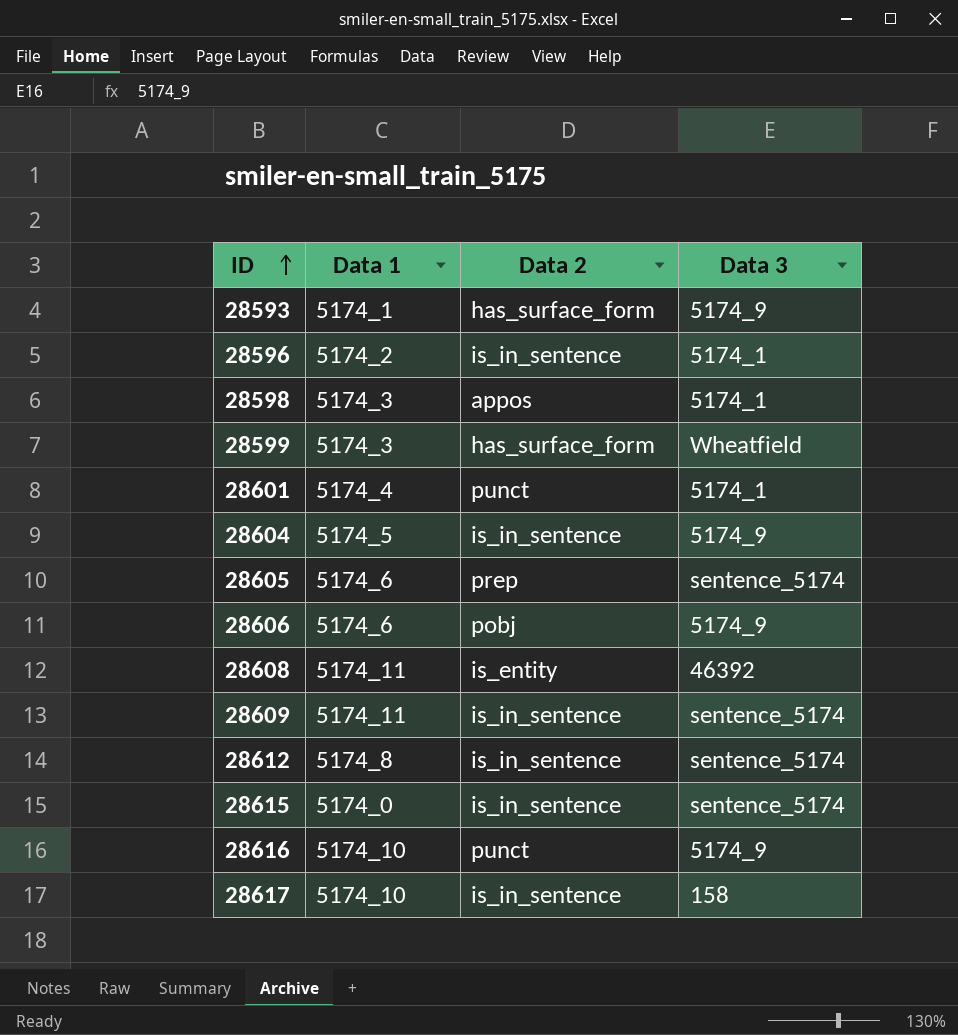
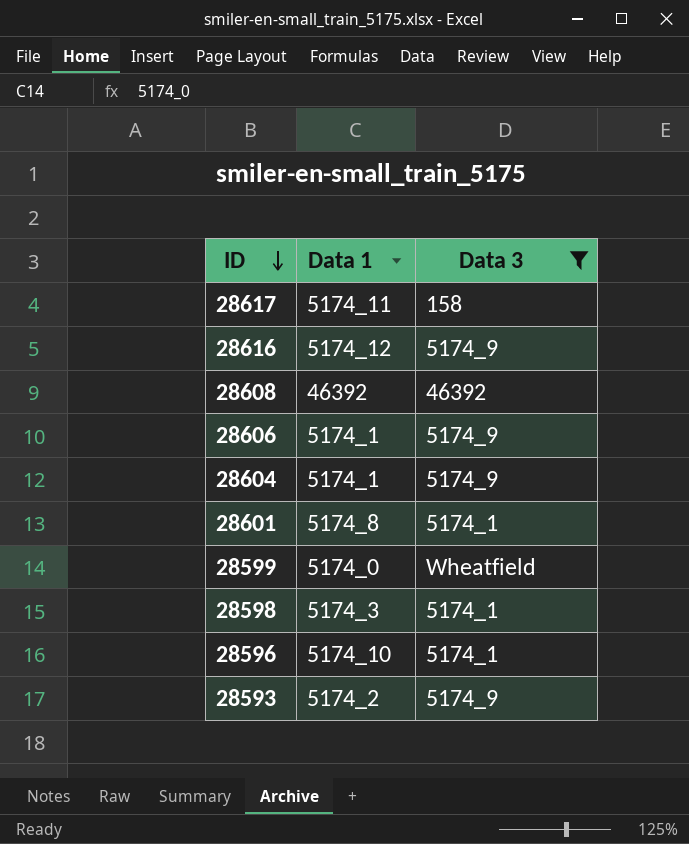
filter: none -> Data 3 != sentence_5174
row order: ID ascending -> ID descending
column Data 2 | position: 3 -> none
28617 | Data 1: 5174_10 -> 5174_11
28616 | Data 1: 5174_10 -> 5174_12
28608 | Data 1: 5174_11 -> 46392
28606 | Data 1: 5174_6 -> 5174_1
28604 | Data 1: 5174_5 -> 5174_1
28601 | Data 1: 5174_4 -> 5174_8
28599 | Data 1: 5174_3 -> 5174_0
28596 | Data 1: 5174_2 -> 5174_10
28593 | Data 1: 5174_1 -> 5174_2

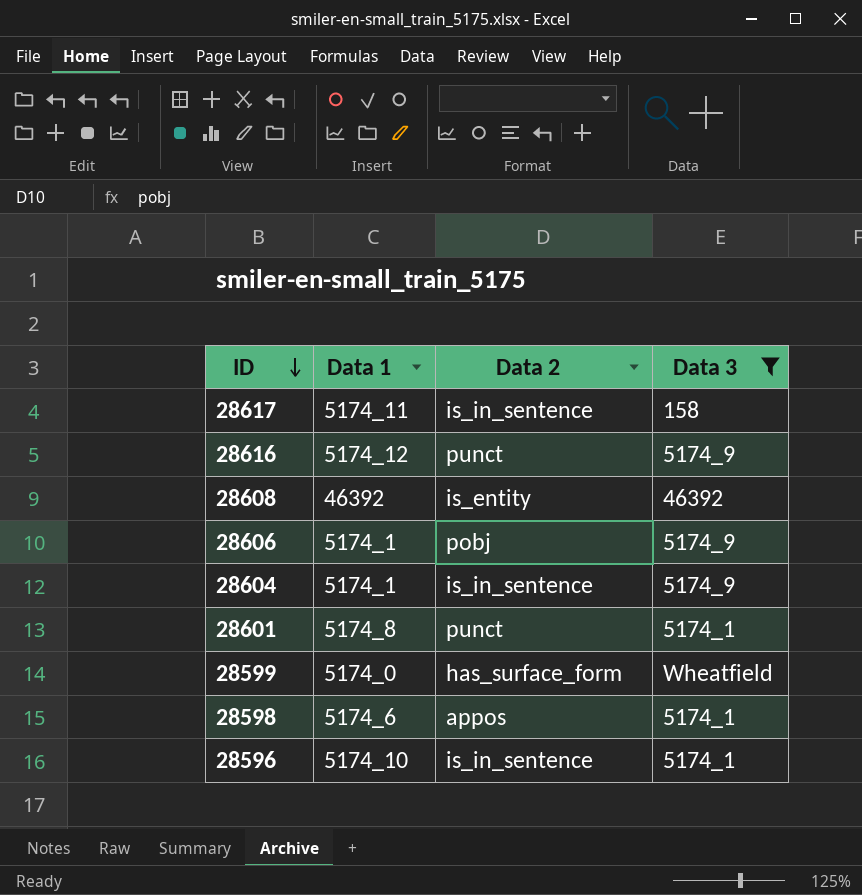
column Data 2 | position: none -> 3
row 28593: 5174_2 | 5174_9 -> none
28598 | Data 1: 5174_3 -> 5174_6

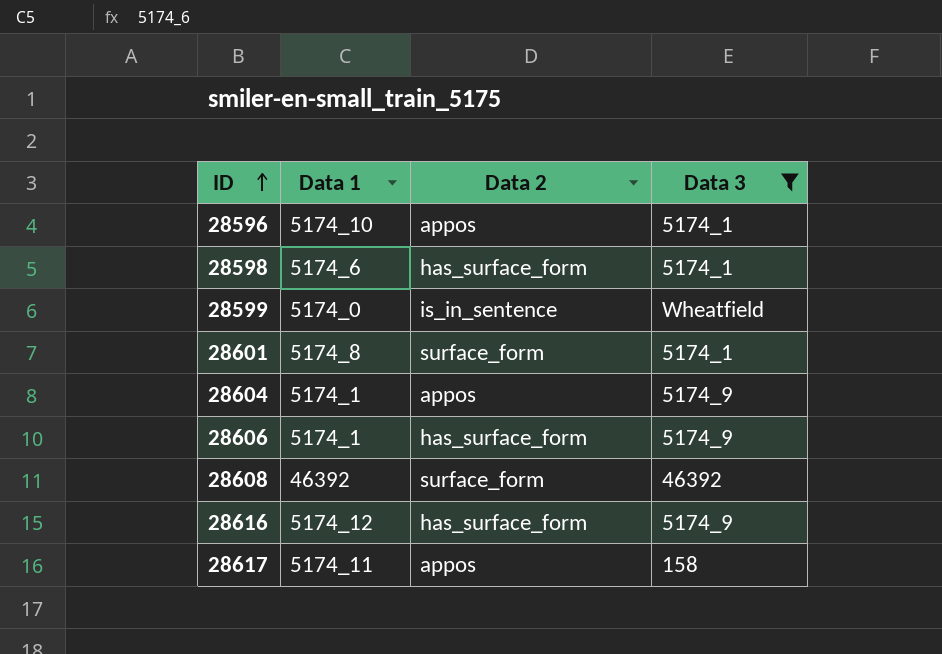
row order: ID descending -> ID ascending
28596 | Data 2: is_in_sentence -> appos
28598 | Data 2: appos -> has_surface_form
28599 | Data 2: has_surface_form -> is_in_sentence
28601 | Data 2: punct -> surface_form
28604 | Data 2: is_in_sentence -> appos
28606 | Data 2: pobj -> has_surface_form
28608 | Data 2: is_entity -> surface_form
28616 | Data 2: punct -> has_surface_form
28617 | Data 2: is_in_sentence -> appos

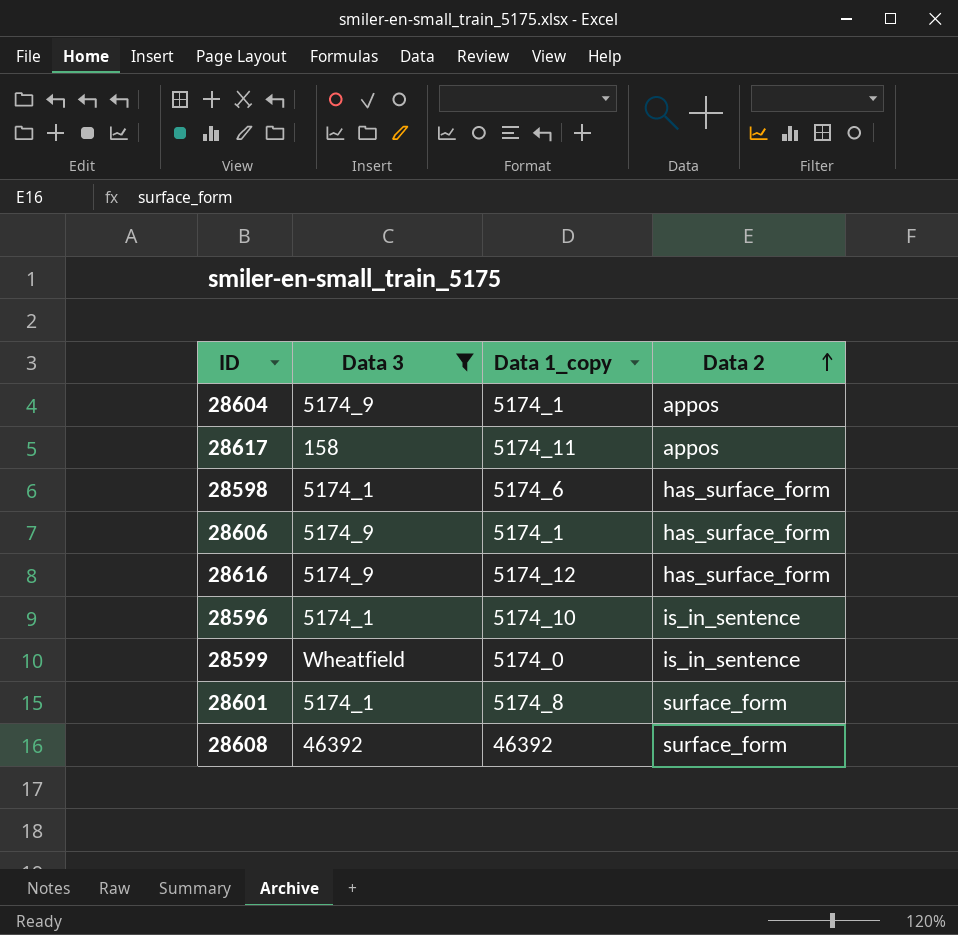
row order: ID ascending -> Data 2 ascending
column Data 3 | position: 4 -> 2
column name: Data 1 -> Data 1_copy
28596 | Data 2: appos -> is_in_sentence

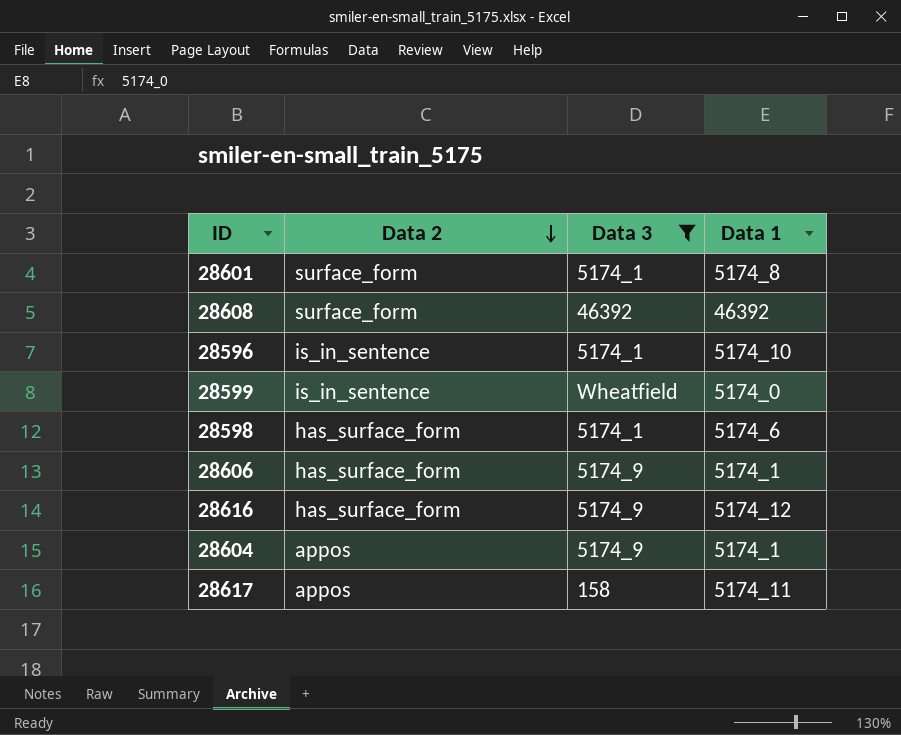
row order: Data 2 ascending -> Data 2 descending
column Data 2 | position: 4 -> 2
column name: Data 1_copy -> Data 1

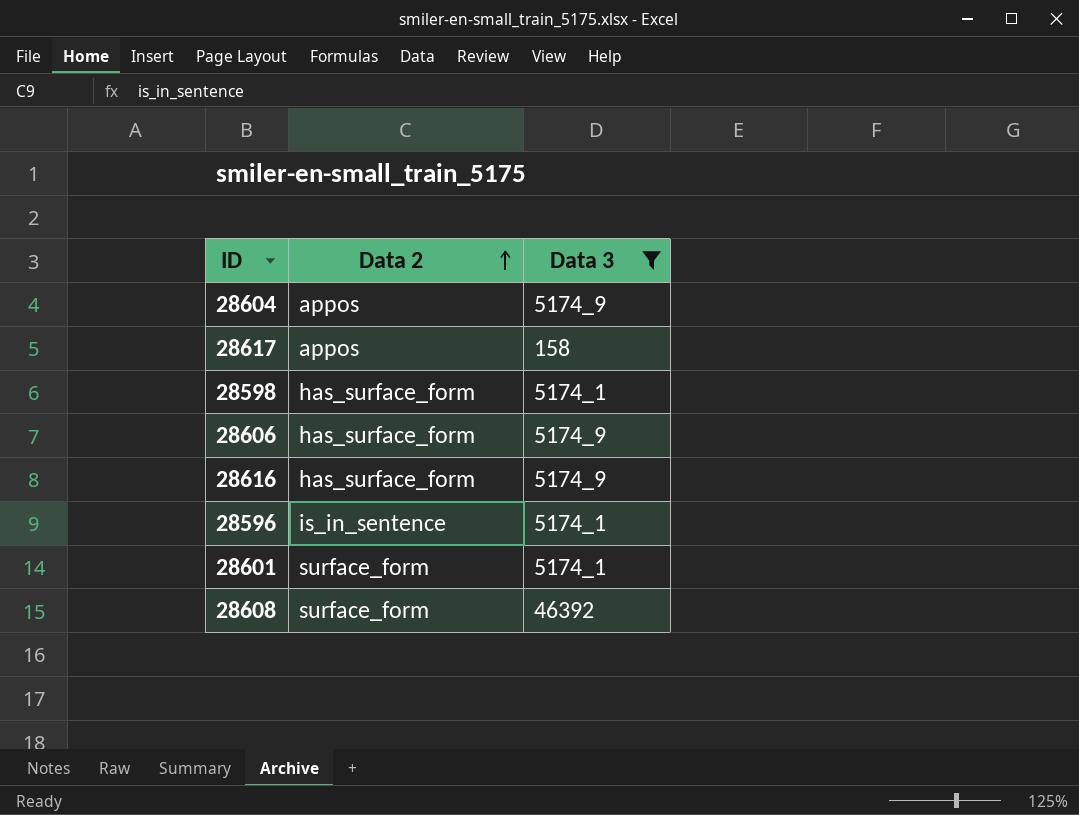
row order: Data 2 descending -> Data 2 ascending
column Data 1 | position: 4 -> none
row 28599: is_in_sentence | Wheatfield | 5174_0 -> none

